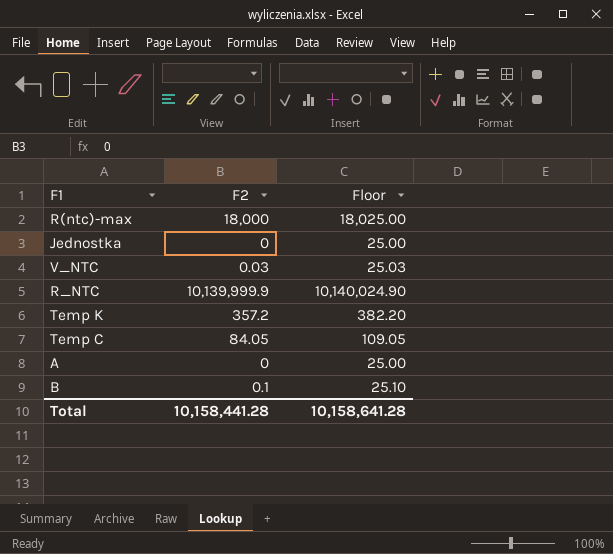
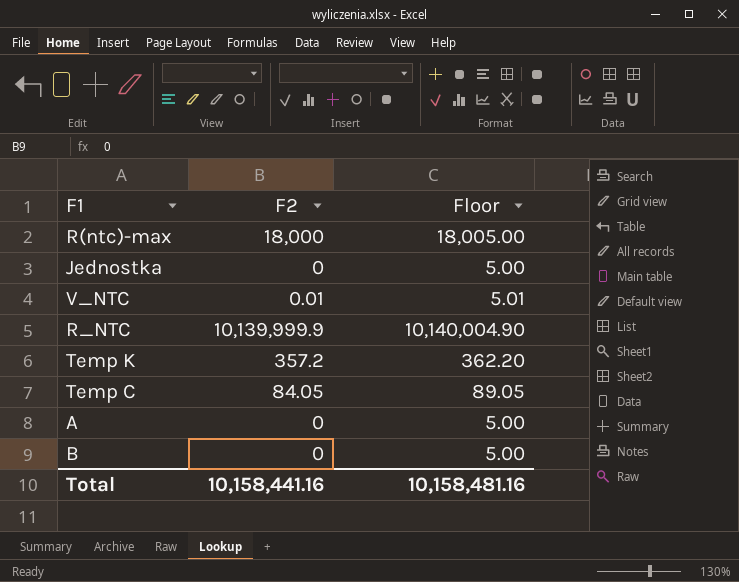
column Floor | formula: [F2] + 25 -> [F2] + 5
V_NTC | F2: 0.03 -> 0.01
B | F2: 0.1 -> 0
Total | F2: 10,158,441.28 -> 10,158,441.16
Total | Floor: 10,158,641.28 -> 10,158,481.16

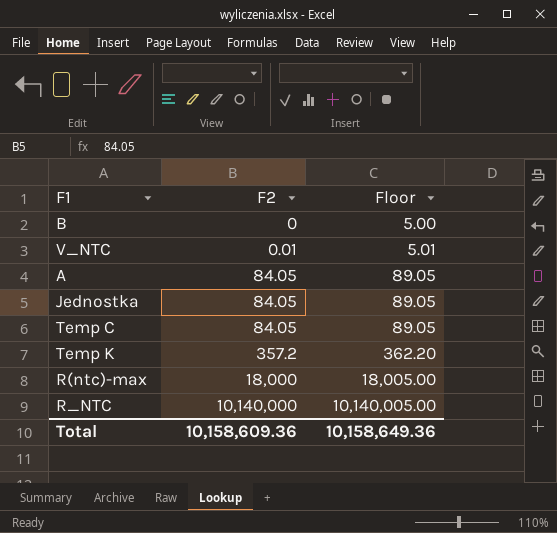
row order: none -> F2 ascending
A | F2: 0 -> 84.05
A | Floor: 5.00 -> 89.05
Jednostka | F2: 0 -> 84.05
Jednostka | Floor: 5.00 -> 89.05
R_NTC | F2: 10,139,999.9 -> 10,140,000
R_NTC | Floor: 10,140,004.90 -> 10,140,005.00
Total | F2: 10,158,441.16 -> 10,158,609.36
Total | Floor: 10,158,481.16 -> 10,158,649.36

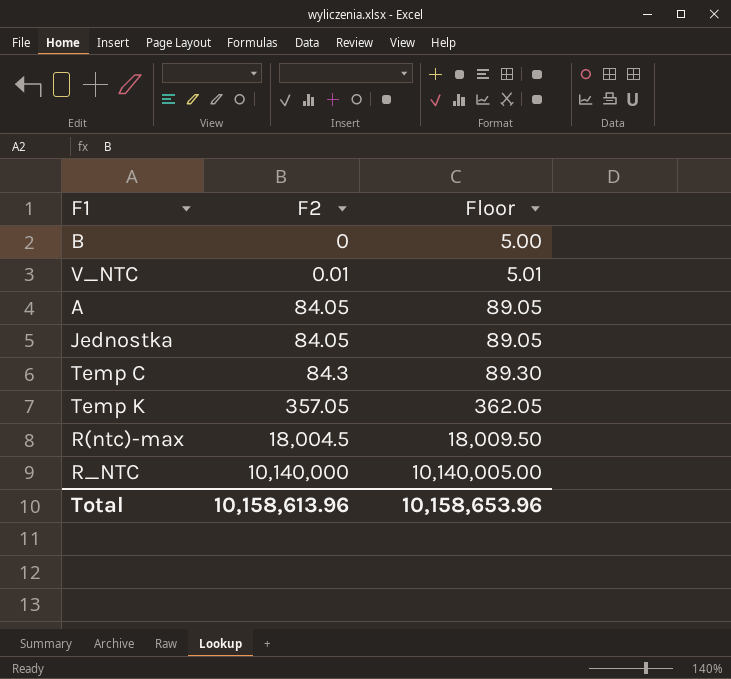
Temp C | F2: 84.05 -> 84.3
Temp C | Floor: 89.05 -> 89.30
Temp K | F2: 357.2 -> 357.05
Temp K | Floor: 362.20 -> 362.05
R(ntc)-max | F2: 18,000 -> 18,004.5
R(ntc)-max | Floor: 18,005.00 -> 18,009.50
Total | F2: 10,158,609.36 -> 10,158,613.96
Total | Floor: 10,158,649.36 -> 10,158,653.96

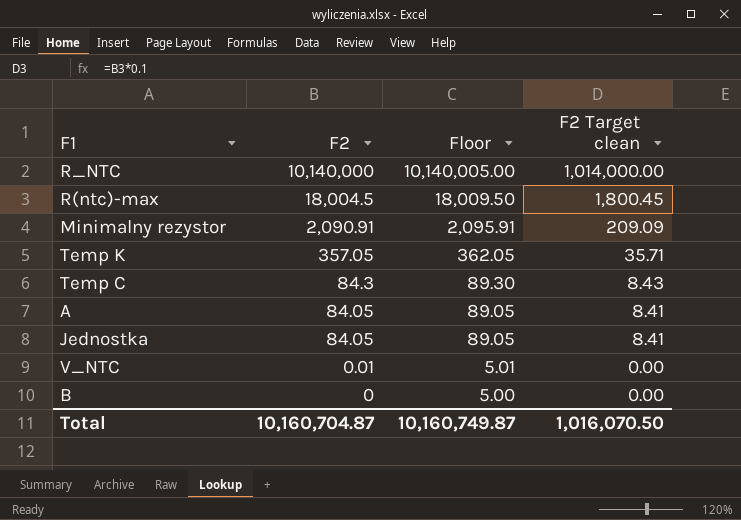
row order: F2 ascending -> F2 descending
column F2 Target clean | formula: none -> [F2] * 0.1
row Minimalny rezystor: none -> 2,090.91 | 2,095.91 | 209.09
Total | F2: 10,158,613.96 -> 10,160,704.87
Total | Floor: 10,158,653.96 -> 10,160,749.87

